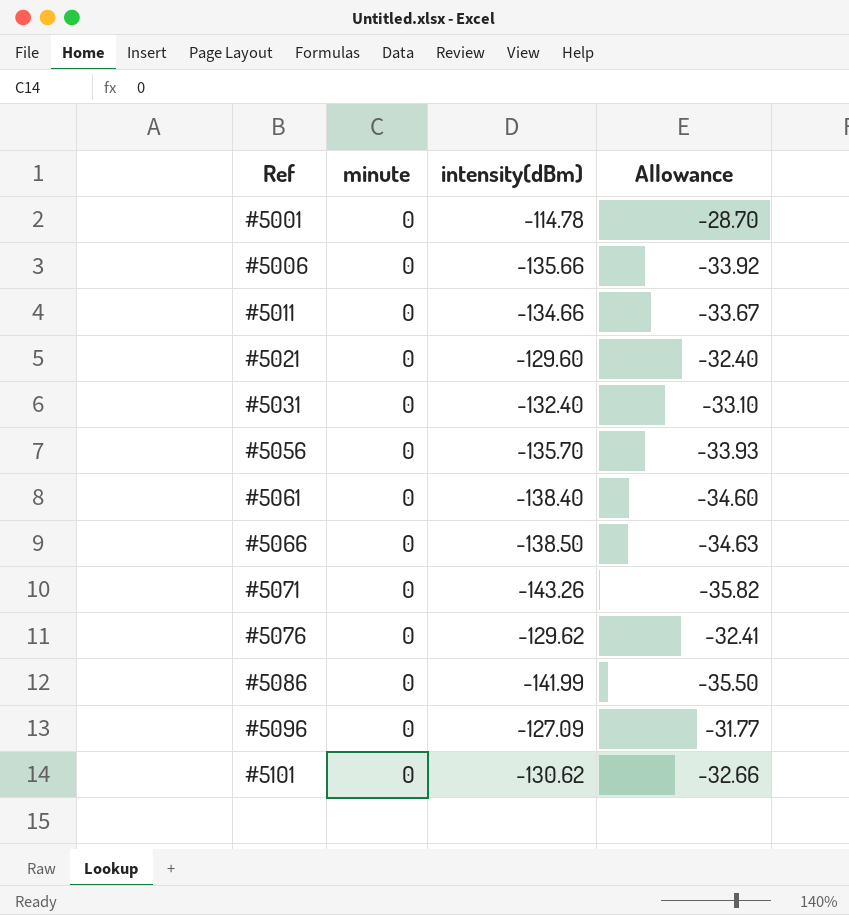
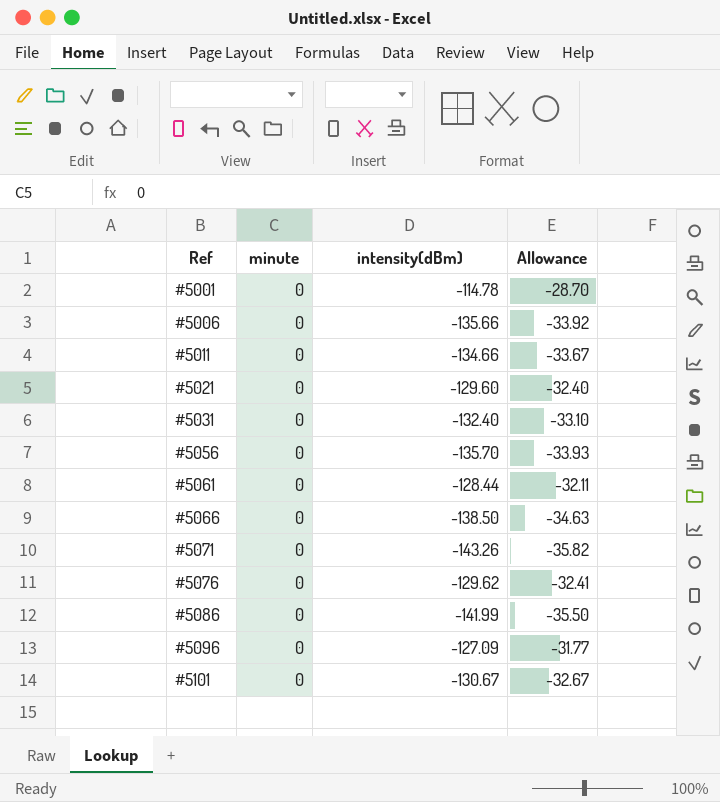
#5061 | intensity(dBm): -138.40 -> -128.44
#5061 | Allowance: -34.60 -> -32.11
#5101 | intensity(dBm): -130.62 -> -130.67
#5101 | Allowance: -32.66 -> -32.67

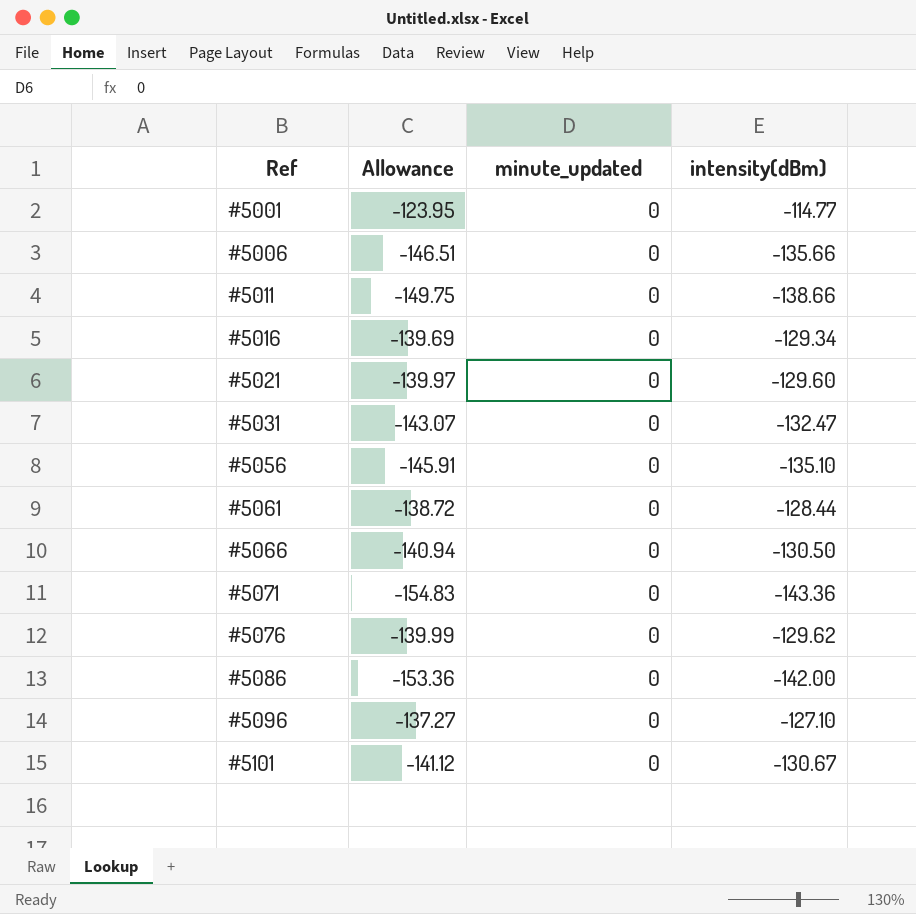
column Allowance | formula: [intensity(dBm)] * 0.25 -> [intensity(dBm)] * 1.08
column Allowance | position: 4 -> 2
column name: minute -> minute_updated
#5001 | intensity(dBm): -114.78 -> -114.77
#5011 | intensity(dBm): -134.66 -> -138.66
row #5016: none -> -139.69 | 0 | -129.34
#5031 | intensity(dBm): -132.40 -> -132.47
#5056 | intensity(dBm): -135.70 -> -135.10
#5066 | intensity(dBm): -138.50 -> -130.50
#5071 | intensity(dBm): -143.26 -> -143.36
#5086 | intensity(dBm): -141.99 -> -142.00
#5096 | intensity(dBm): -127.09 -> -127.10

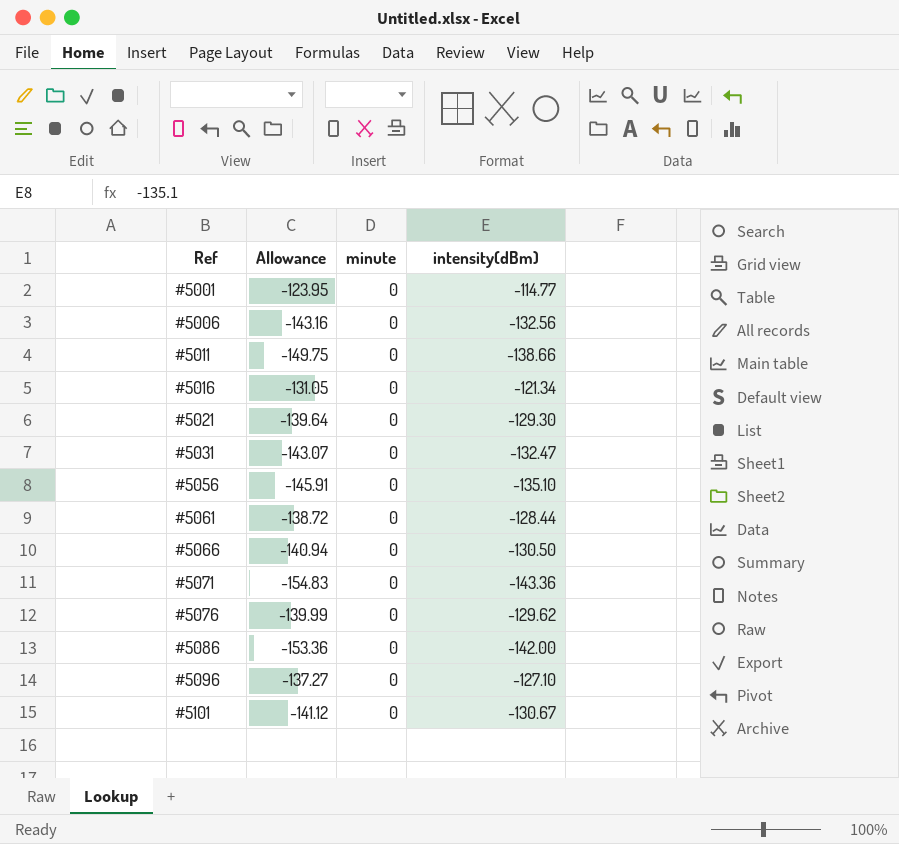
column name: minute_updated -> minute
#5006 | Allowance: -146.51 -> -143.16
#5006 | intensity(dBm): -135.66 -> -132.56
#5016 | Allowance: -139.69 -> -131.05
#5016 | intensity(dBm): -129.34 -> -121.34
#5021 | Allowance: -139.97 -> -139.64
#5021 | intensity(dBm): -129.60 -> -129.30

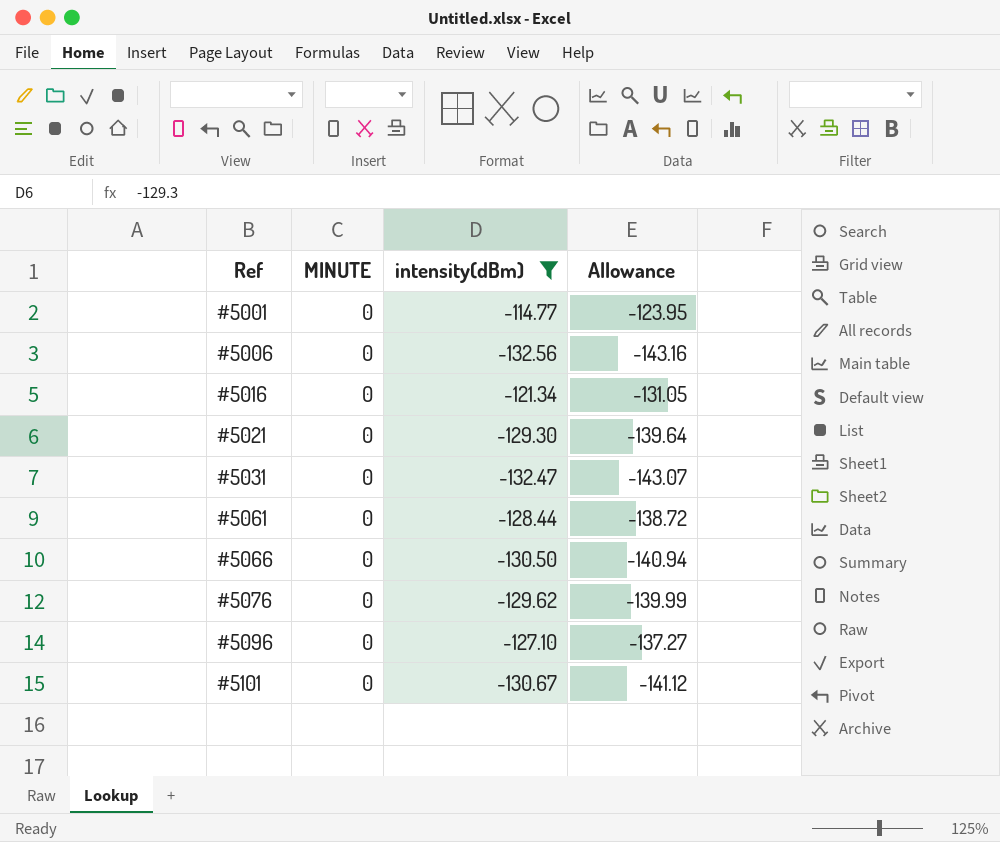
filter: none -> intensity(dBm) >= -132.56
column name: minute -> MINUTE
column Allowance | position: 2 -> 4

